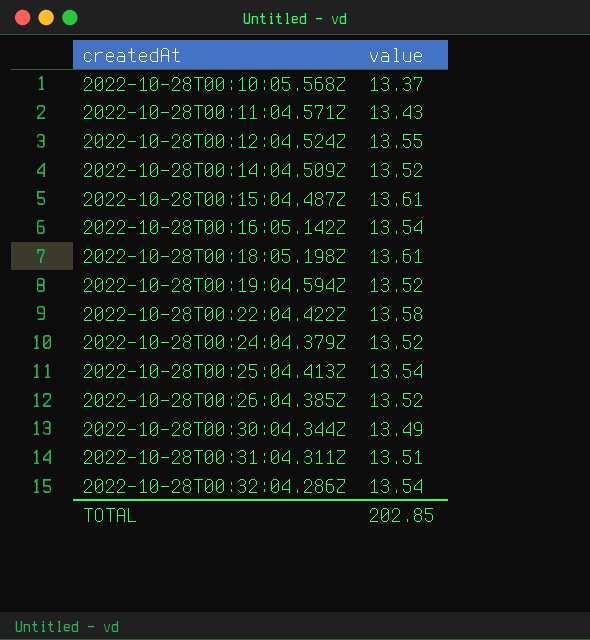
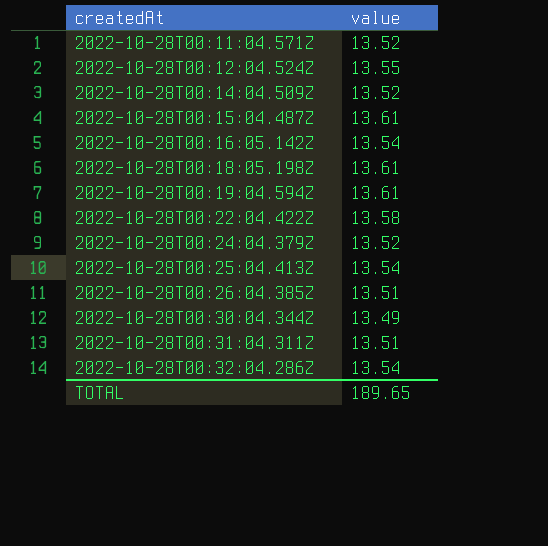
row 2022-10-28T00:10:05.568Z: 13.37 -> none
2022-10-28T00:11:04.571Z | value: 13.43 -> 13.52
2022-10-28T00:19:04.594Z | value: 13.52 -> 13.61
2022-10-28T00:26:04.385Z | value: 13.52 -> 13.51
TOTAL | value: 202.85 -> 189.65

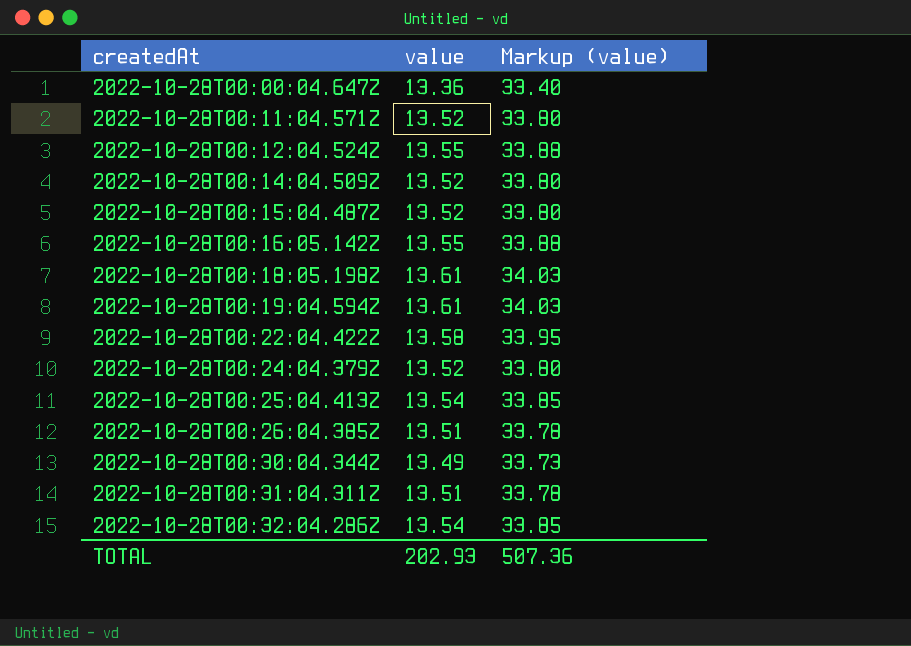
column Markup (value) | formula: none -> [value] * 2.5
row 2022-10-28T00:00:04.647Z: none -> 13.36 | 33.40
2022-10-28T00:15:04.487Z | value: 13.61 -> 13.52
2022-10-28T00:16:05.142Z | value: 13.54 -> 13.55
TOTAL | value: 189.65 -> 202.93

